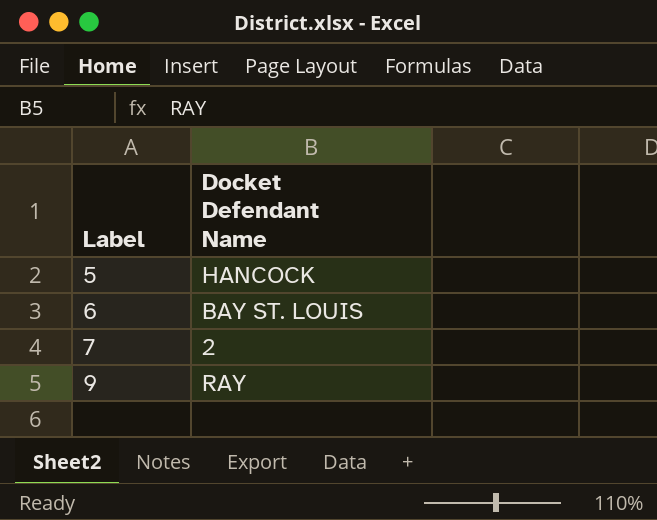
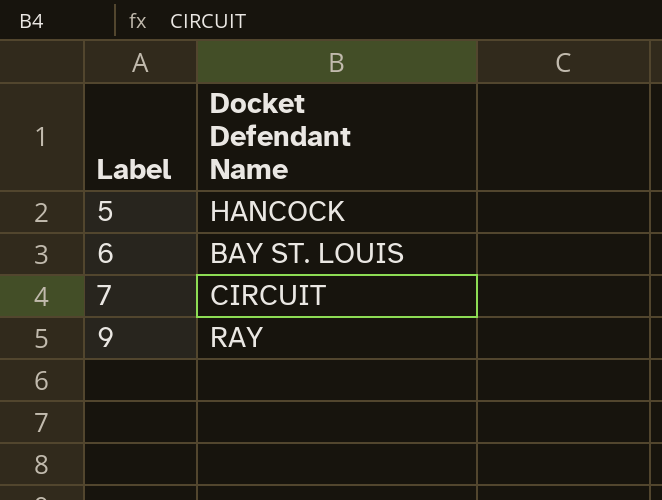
7 | Docket Defendant Name: 2 -> CIRCUIT

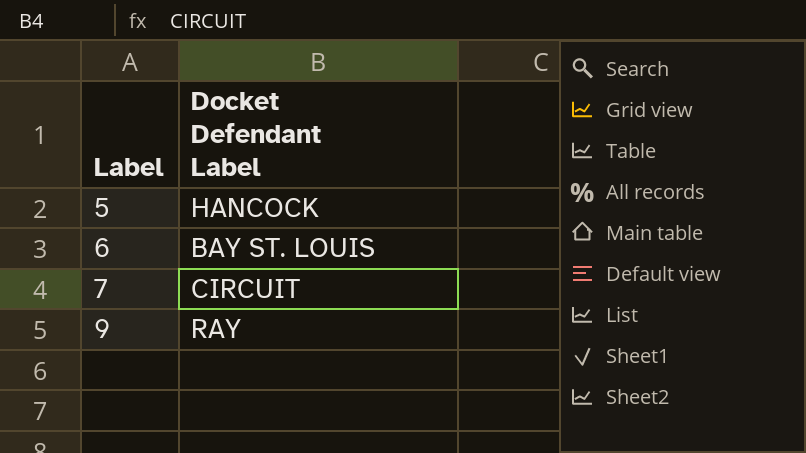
column name: Docket Defendant Name -> Docket Defendant Label

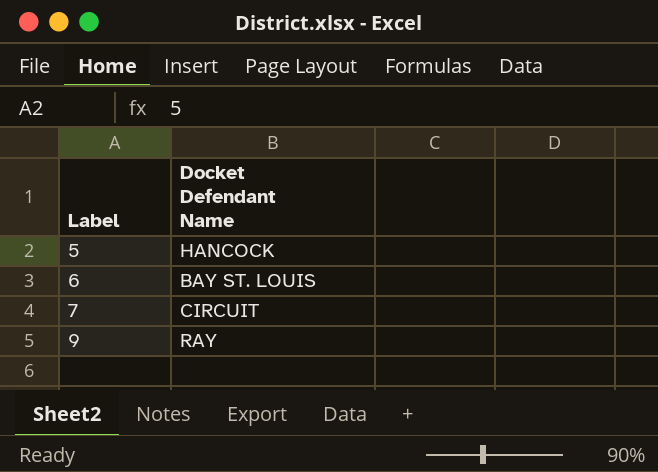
column name: Docket Defendant Label -> Docket Defendant Name

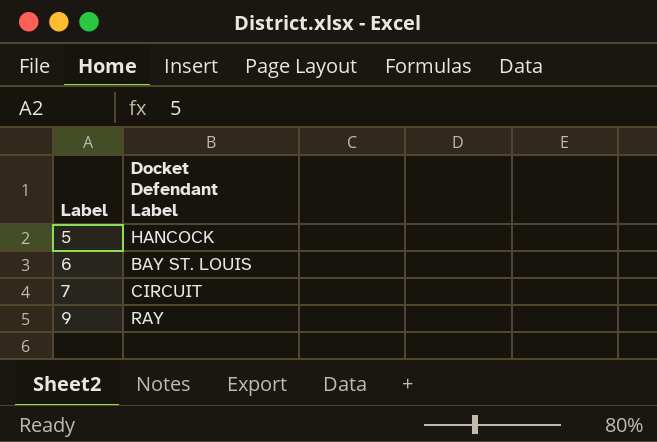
column name: Docket Defendant Name -> Docket Defendant Label

